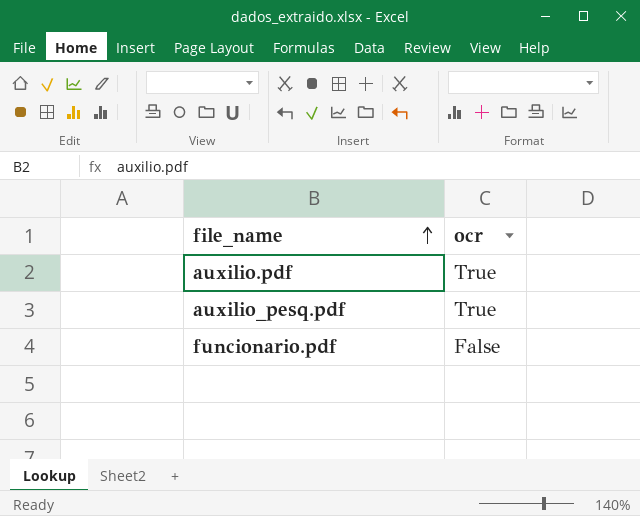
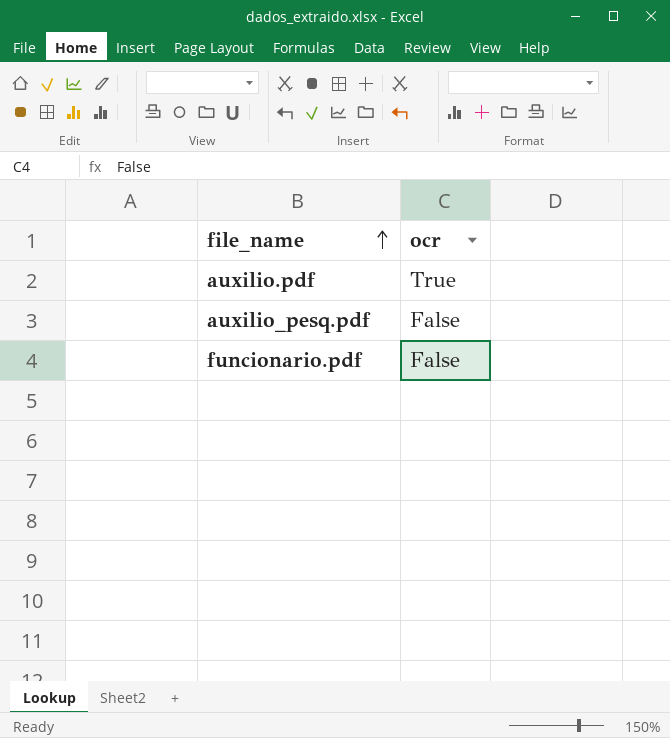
auxilio_pesq.pdf | ocr: True -> False

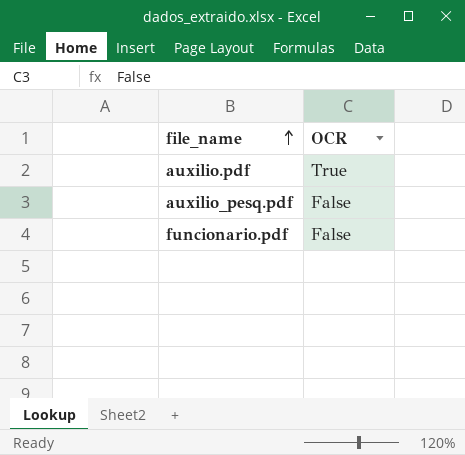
column name: ocr -> OCR

